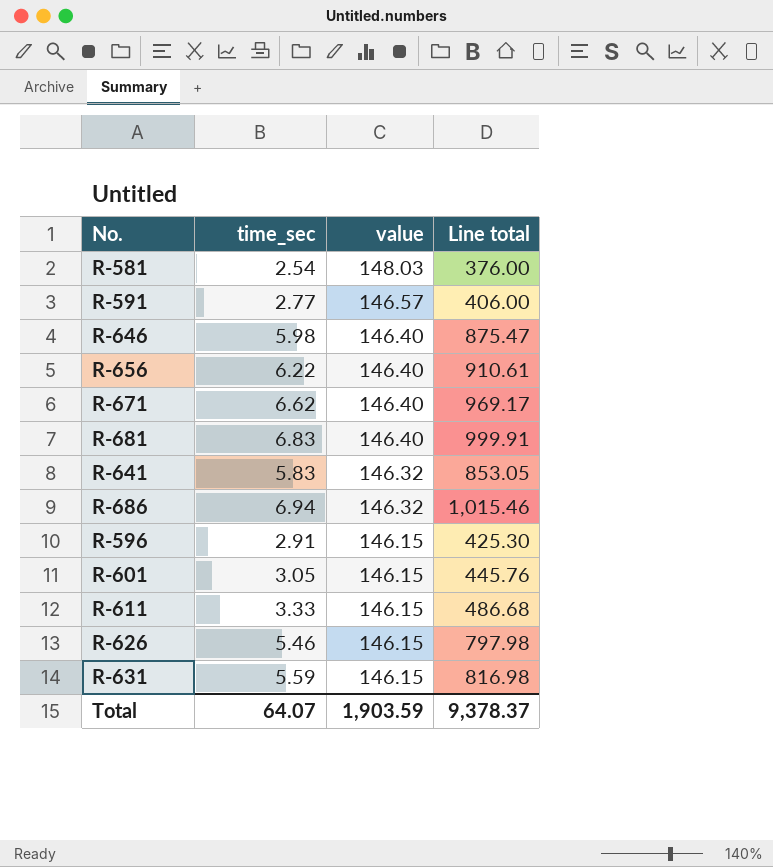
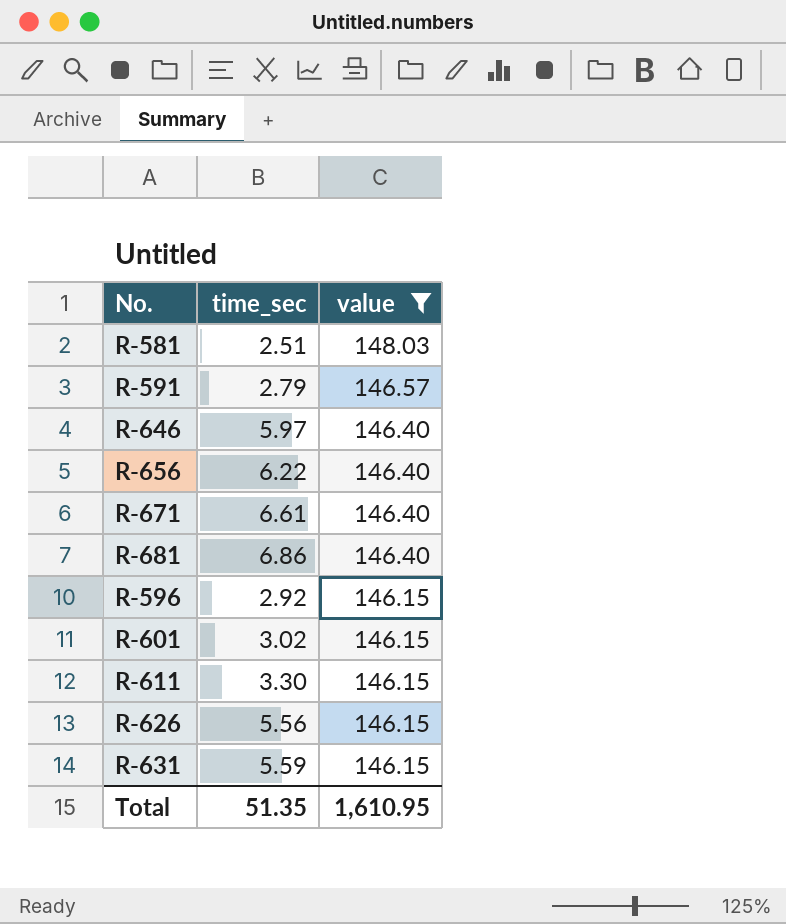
filter: none -> value != 146.32
column Line total | formula: [time_sec] * [value] -> none
R-581 | time_sec: 2.54 -> 2.51
R-591 | time_sec: 2.77 -> 2.79
R-646 | time_sec: 5.98 -> 5.97
R-671 | time_sec: 6.62 -> 6.61
R-681 | time_sec: 6.83 -> 6.86
R-596 | time_sec: 2.91 -> 2.92
R-601 | time_sec: 3.05 -> 3.02
R-611 | time_sec: 3.33 -> 3.30
R-626 | time_sec: 5.46 -> 5.56
Total | time_sec: 64.07 -> 51.35
Total | value: 1,903.59 -> 1,610.95

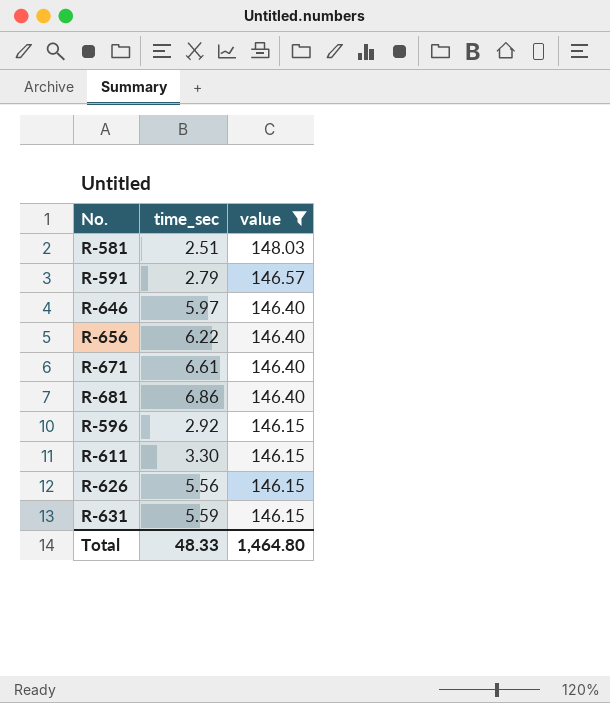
row R-601: 3.02 | 146.15 -> none
Total | time_sec: 51.35 -> 48.33
Total | value: 1,610.95 -> 1,464.80

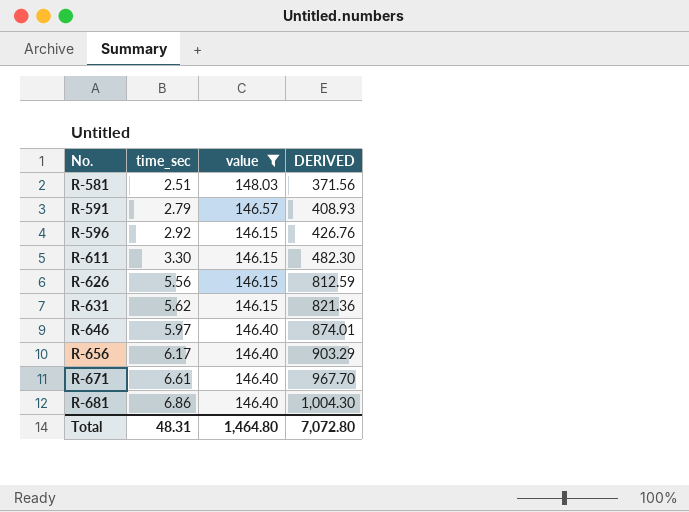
row order: value descending -> No. ascending
column DERIVED | formula: none -> [time_sec] * [value]
R-631 | time_sec: 5.59 -> 5.62
R-656 | time_sec: 6.22 -> 6.17
Total | time_sec: 48.33 -> 48.31

